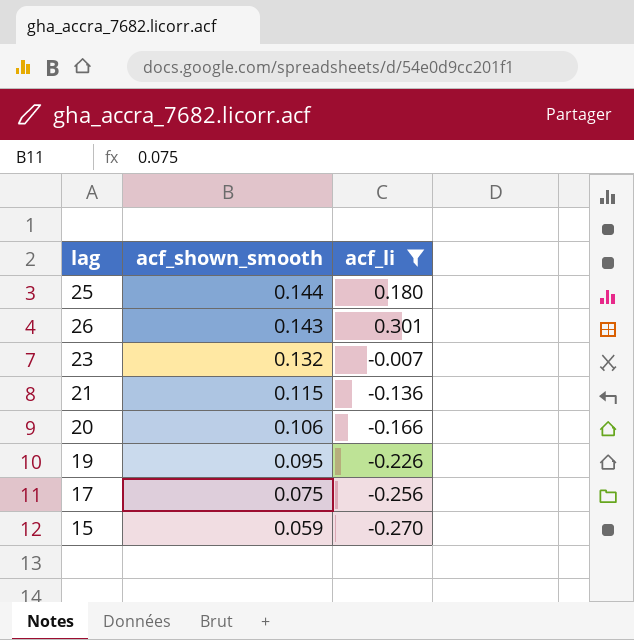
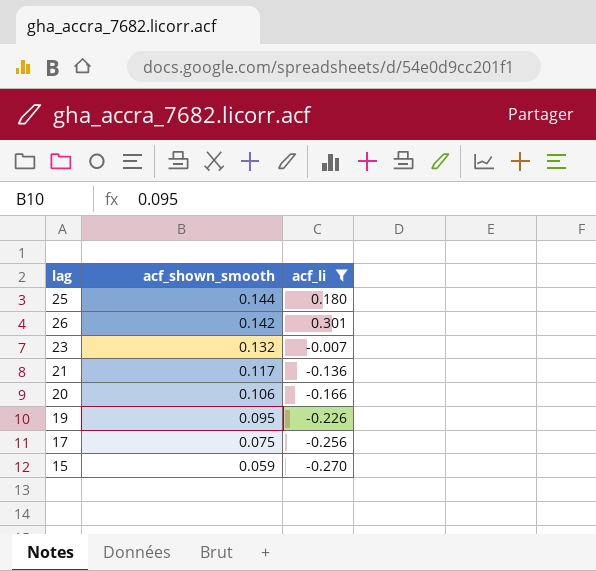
26 | acf_shown_smooth: 0.143 -> 0.142
21 | acf_shown_smooth: 0.115 -> 0.117

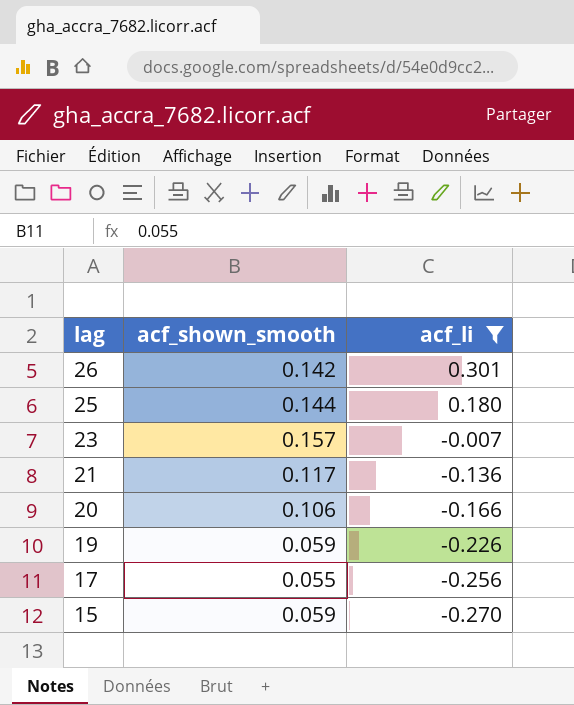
row order: acf_shown_smooth descending -> lag descending
23 | acf_shown_smooth: 0.132 -> 0.157
19 | acf_shown_smooth: 0.095 -> 0.059
17 | acf_shown_smooth: 0.075 -> 0.055

